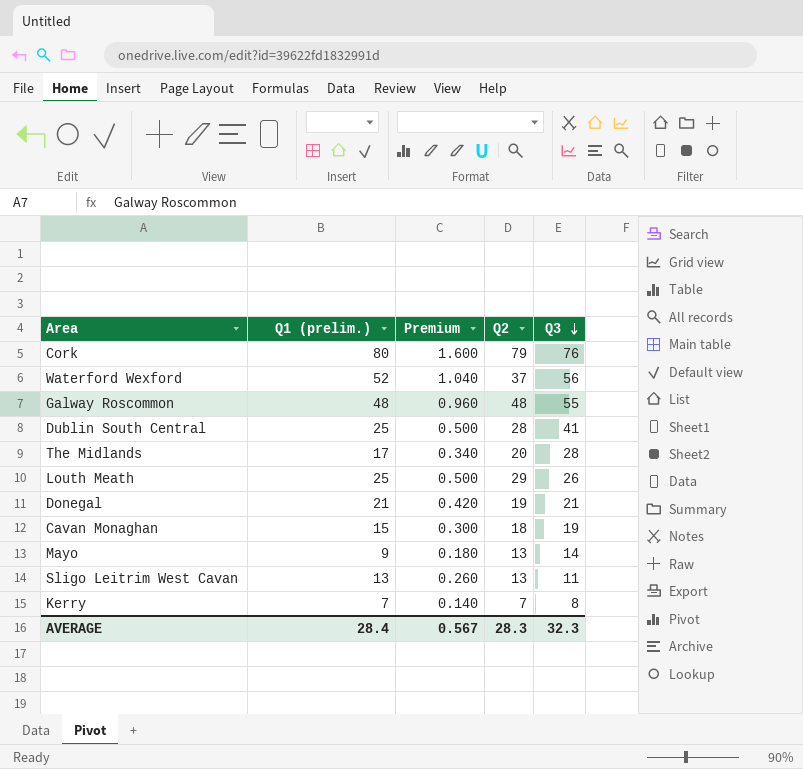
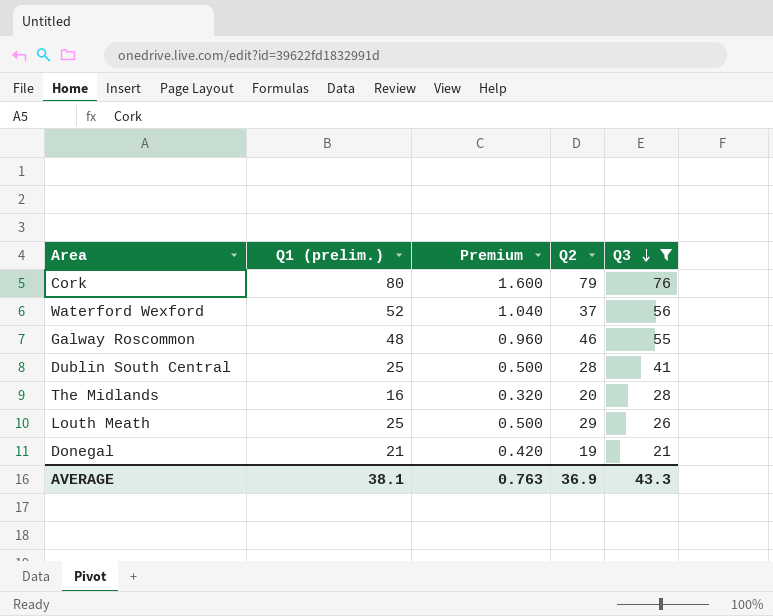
filter: none -> Q3 >= 21
Galway Roscommon | Q2: 48 -> 46
The Midlands | Q1 (prelim.): 17 -> 16
The Midlands | Premium: 0.340 -> 0.320
AVERAGE | Q1 (prelim.): 28.4 -> 38.1
AVERAGE | Premium: 0.567 -> 0.763
AVERAGE | Q2: 28.3 -> 36.9
AVERAGE | Q3: 32.3 -> 43.3

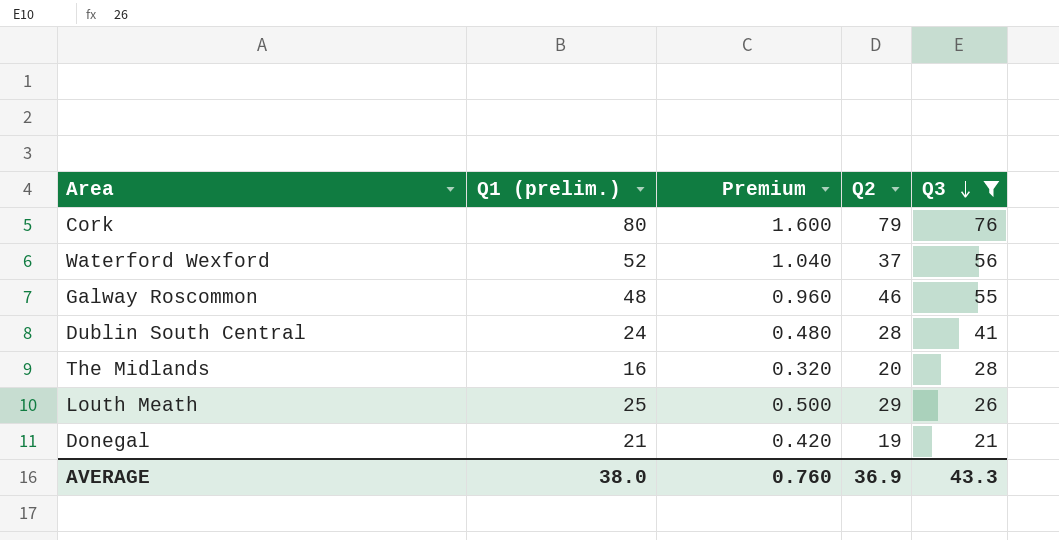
Dublin South Central | Q1 (prelim.): 25 -> 24
Dublin South Central | Premium: 0.500 -> 0.480
AVERAGE | Q1 (prelim.): 38.1 -> 38.0
AVERAGE | Premium: 0.763 -> 0.760

